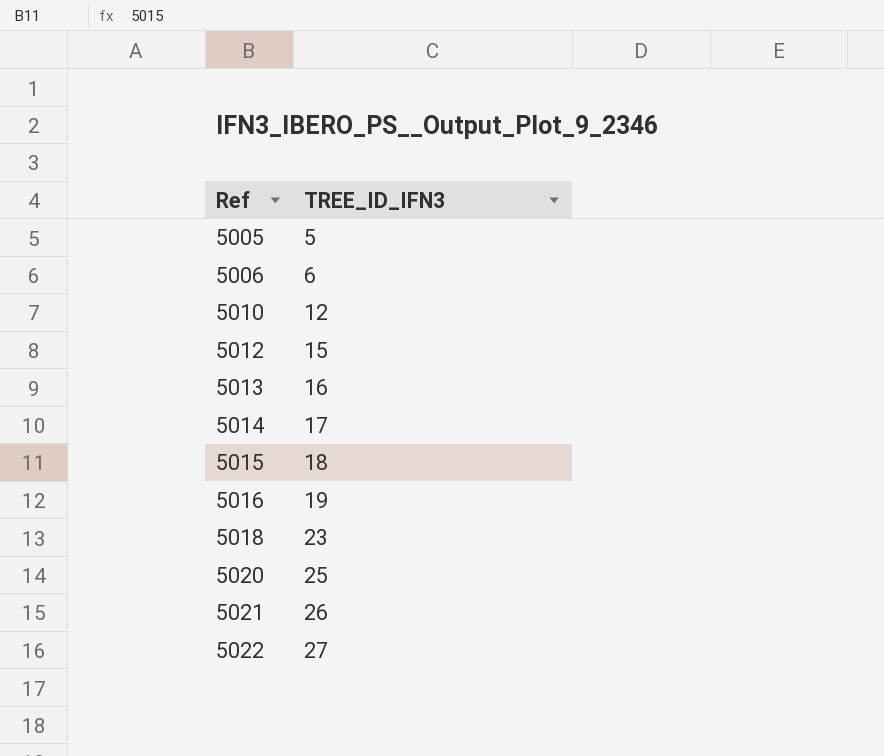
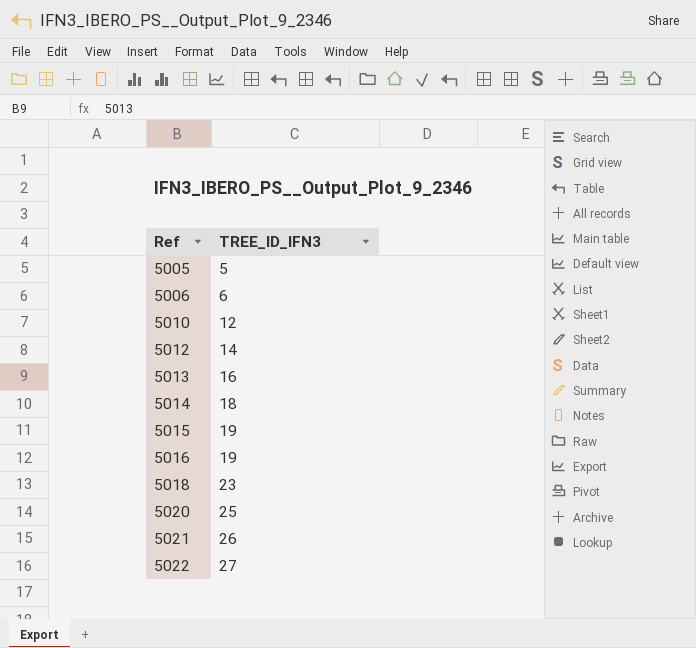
5012 | TREE_ID_IFN3: 15 -> 14
5014 | TREE_ID_IFN3: 17 -> 18
5015 | TREE_ID_IFN3: 18 -> 19

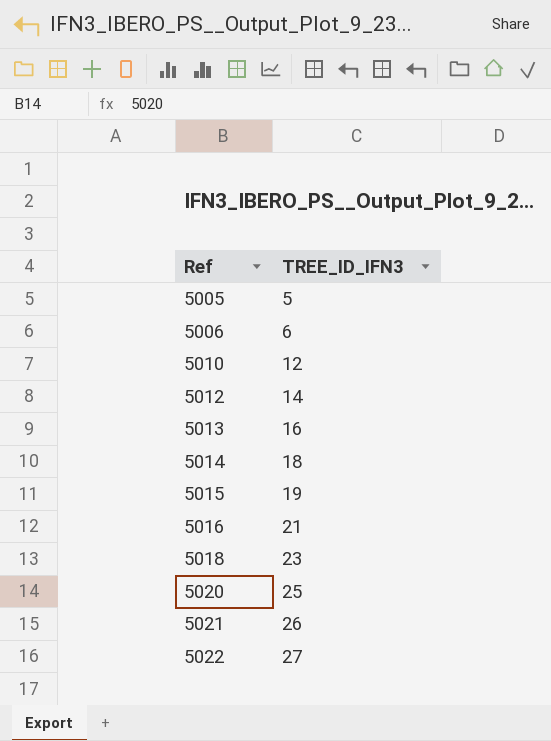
5016 | TREE_ID_IFN3: 19 -> 21

